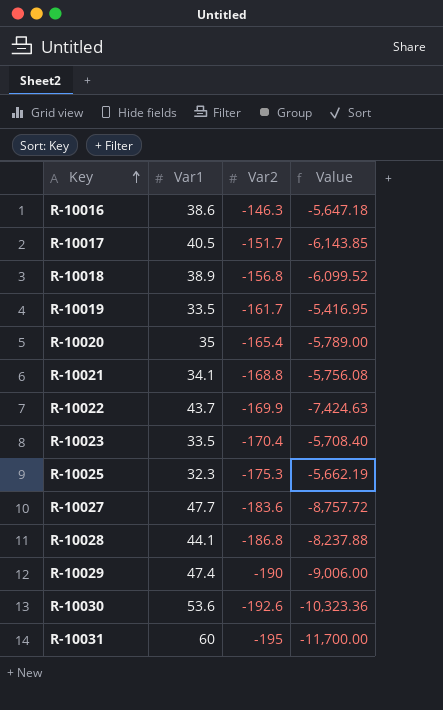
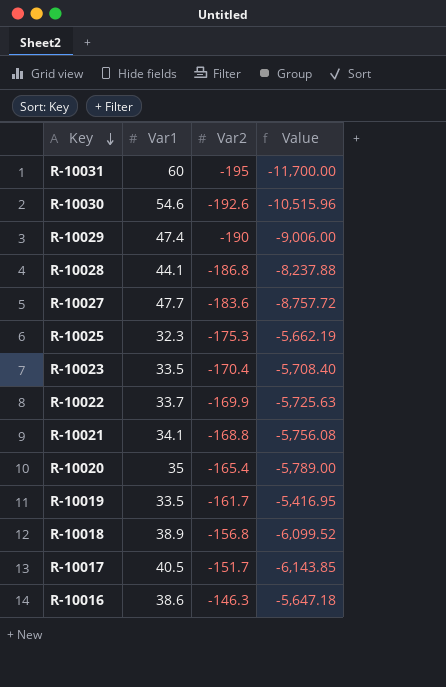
row order: Key ascending -> Key descending
R-10030 | Var1: 53.6 -> 54.6
R-10030 | Value: -10,323.36 -> -10,515.96
R-10022 | Var1: 43.7 -> 33.7
R-10022 | Value: -7,424.63 -> -5,725.63

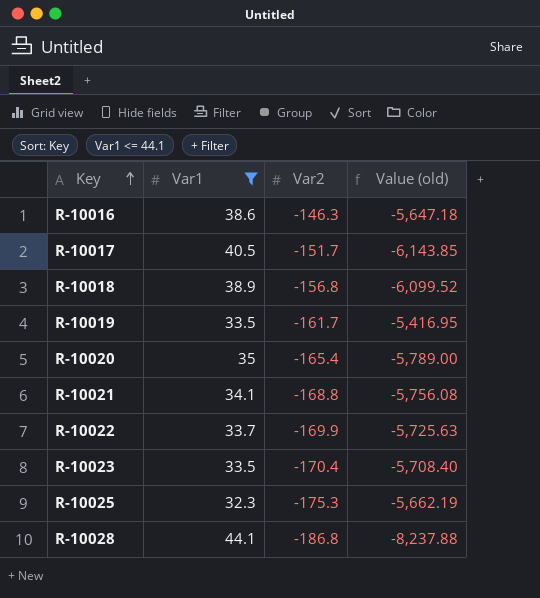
filter: none -> Var1 <= 44.1
row order: Key descending -> Key ascending
column name: Value -> Value (old)

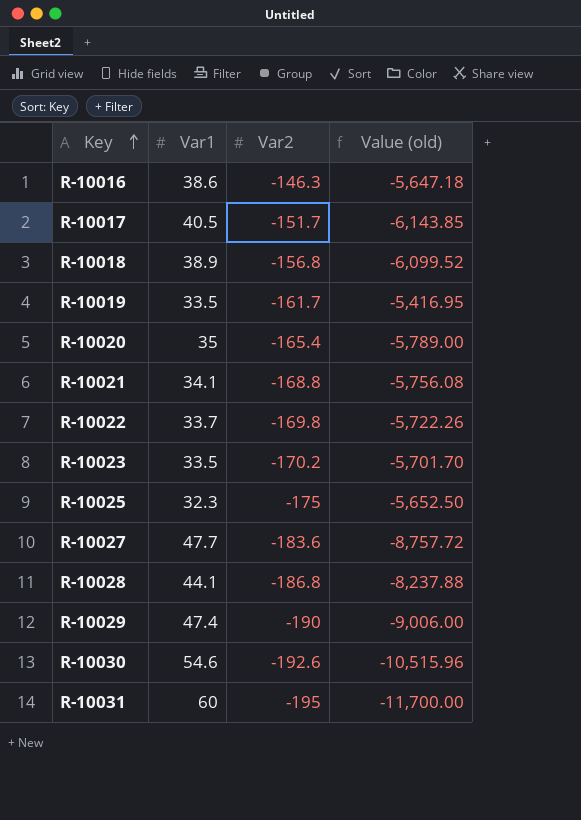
filter: Var1 <= 44.1 -> none
R-10022 | Var2: -169.9 -> -169.8
R-10022 | Value (old): -5,725.63 -> -5,722.26
R-10023 | Var2: -170.4 -> -170.2
R-10023 | Value (old): -5,708.40 -> -5,701.70
R-10025 | Var2: -175.3 -> -175
R-10025 | Value (old): -5,662.19 -> -5,652.50

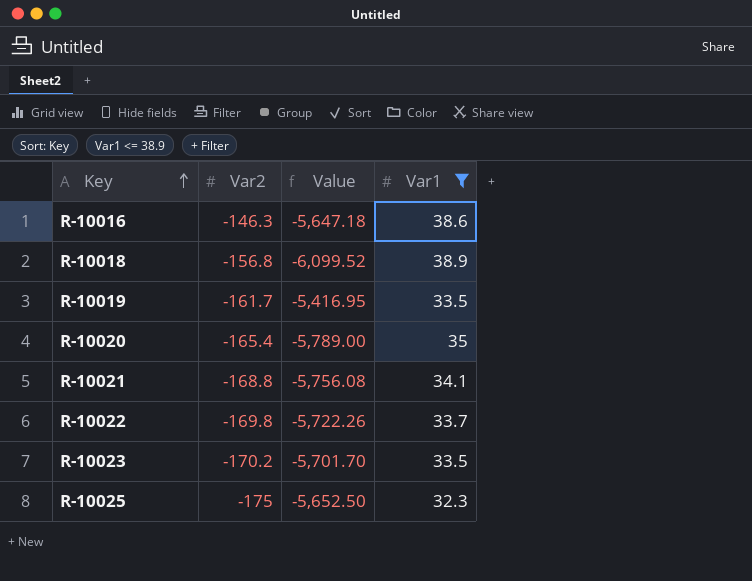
filter: none -> Var1 <= 38.9
column name: Value (old) -> Value
column Var1 | position: 2 -> 4

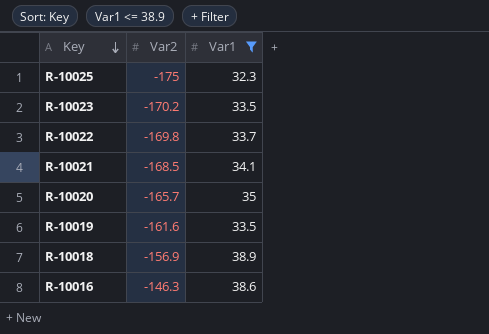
row order: Key ascending -> Key descending
column Value | formula: [Var2] * [Var1] -> none
R-10021 | Var2: -168.8 -> -168.5
R-10020 | Var2: -165.4 -> -165.7
R-10019 | Var2: -161.7 -> -161.6
R-10018 | Var2: -156.8 -> -156.9

